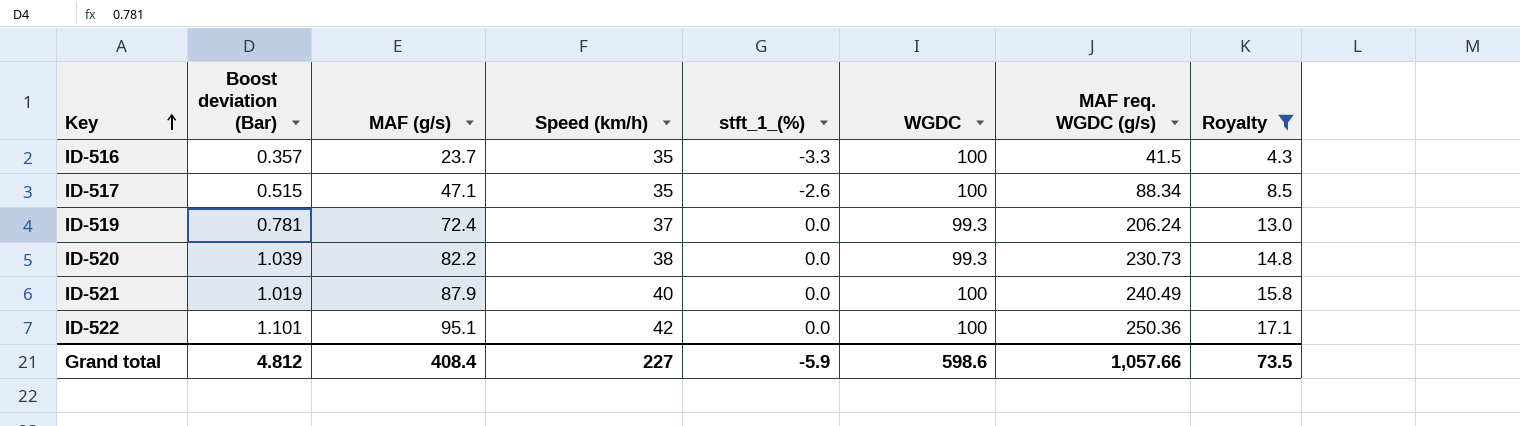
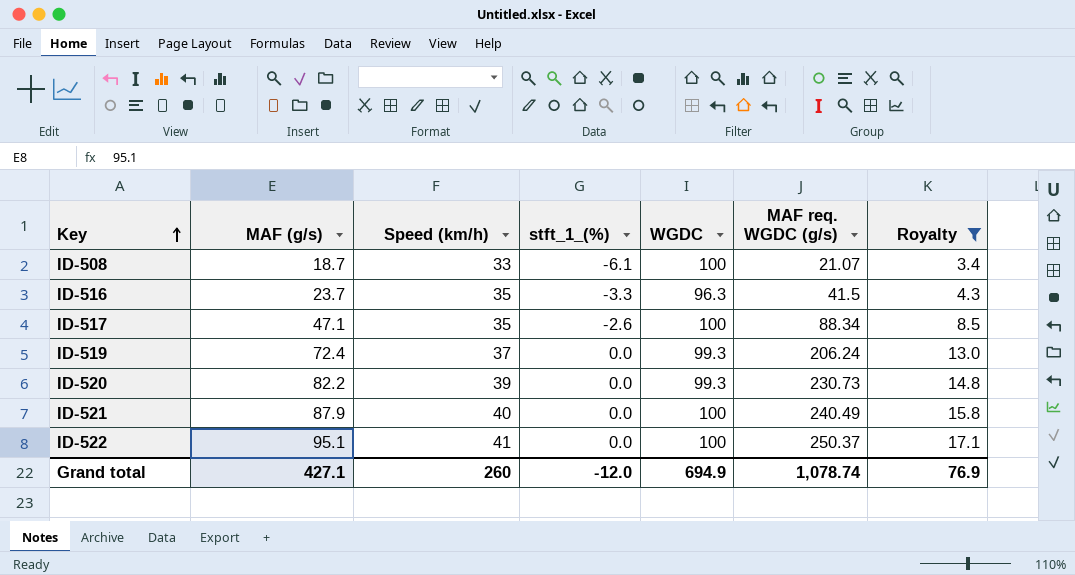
column Boost deviation (Bar) | position: 2 -> none
row ID-508: none -> 18.7 | 33 | -6.1 | 100 | 21.07 | 3.4
ID-516 | WGDC: 100 -> 96.3
ID-520 | Speed (km/h): 38 -> 39
ID-522 | Speed (km/h): 42 -> 41
ID-522 | MAF req. WGDC (g/s): 250.36 -> 250.37
Grand total | MAF (g/s): 408.4 -> 427.1
Grand total | Speed (km/h): 227 -> 260
Grand total | stft_1_(%): -5.9 -> -12.0
Grand total | WGDC: 598.6 -> 694.9
Grand total | MAF req. WGDC (g/s): 1,057.66 -> 1,078.74
Grand total | Royalty: 73.5 -> 76.9

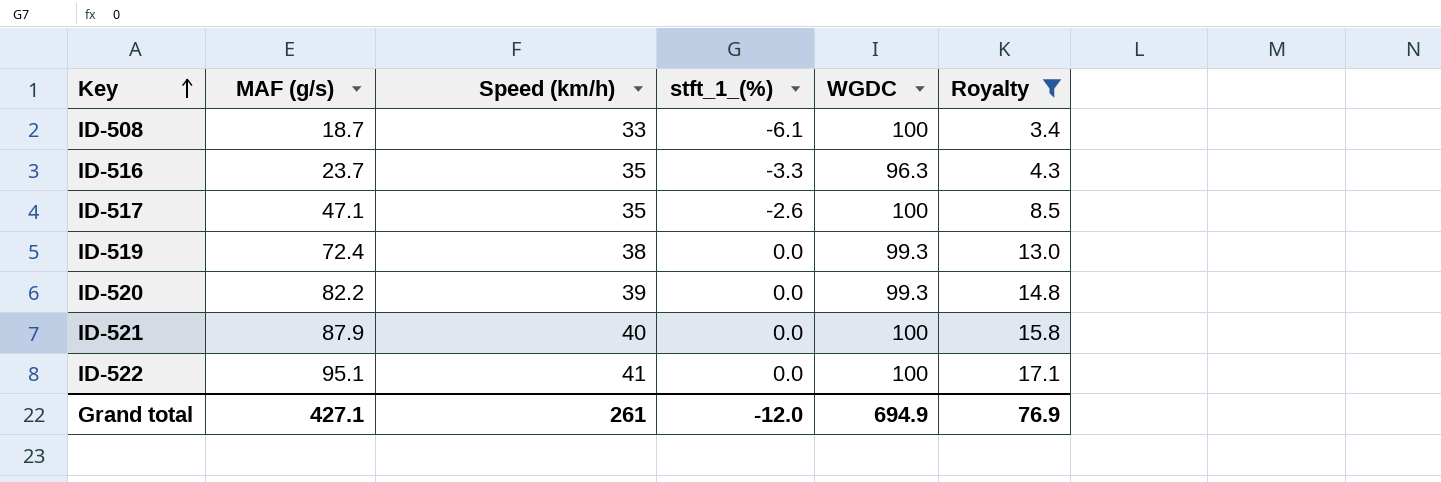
column MAF req. WGDC (g/s) | position: 6 -> none
ID-519 | Speed (km/h): 37 -> 38
Grand total | Speed (km/h): 260 -> 261

